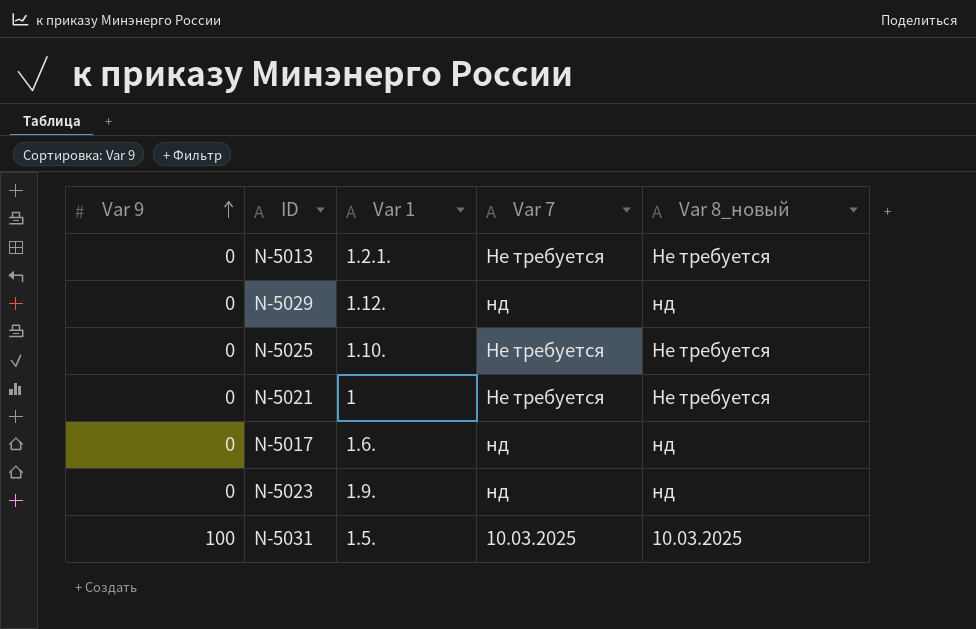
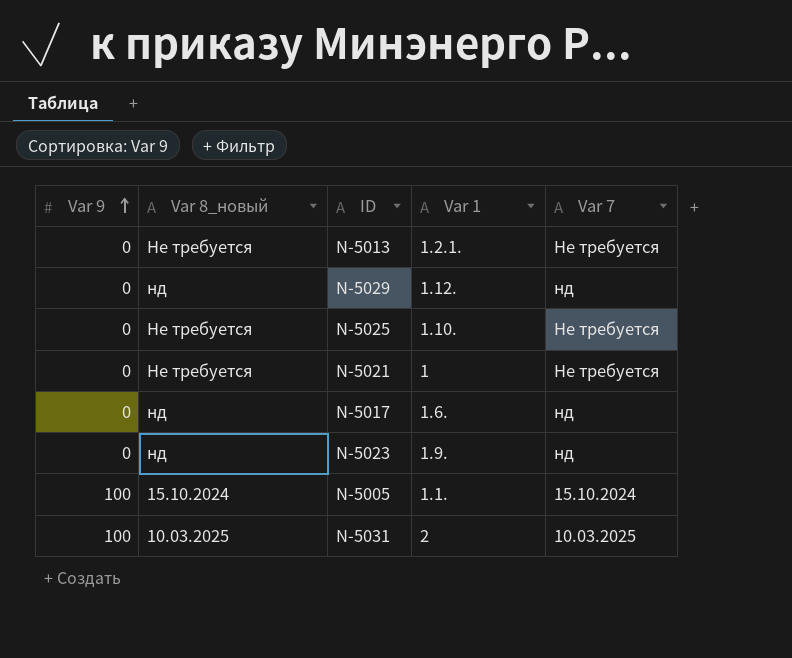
column Var 8_новый | position: 5 -> 2
row N-5005: none -> 100 | 15.10.2024 | 1.1. | 15.10.2024
N-5031 | Var 1: 1.5. -> 2

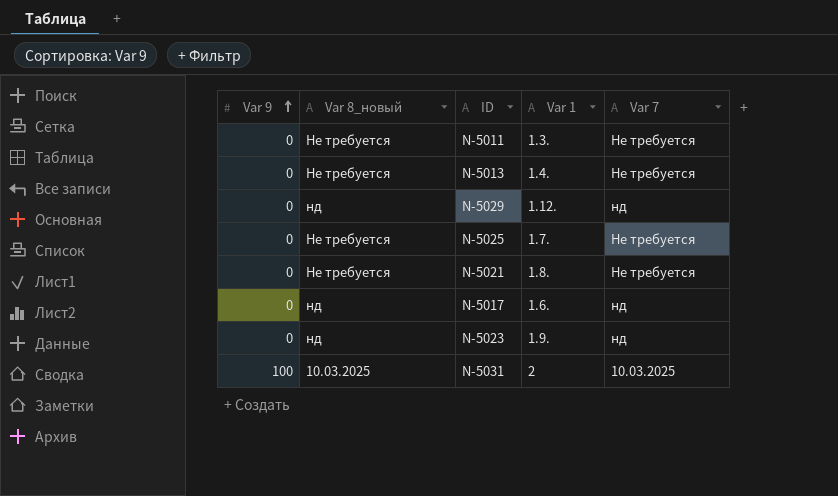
row N-5005: 100 | 15.10.2024 | 1.1. | 15.10.2024 -> none
row N-5011: none -> 0 | Не требуется | 1.3. | Не требуется
N-5013 | Var 1: 1.2.1. -> 1.4.
N-5025 | Var 1: 1.10. -> 1.7.
N-5021 | Var 1: 1 -> 1.8.

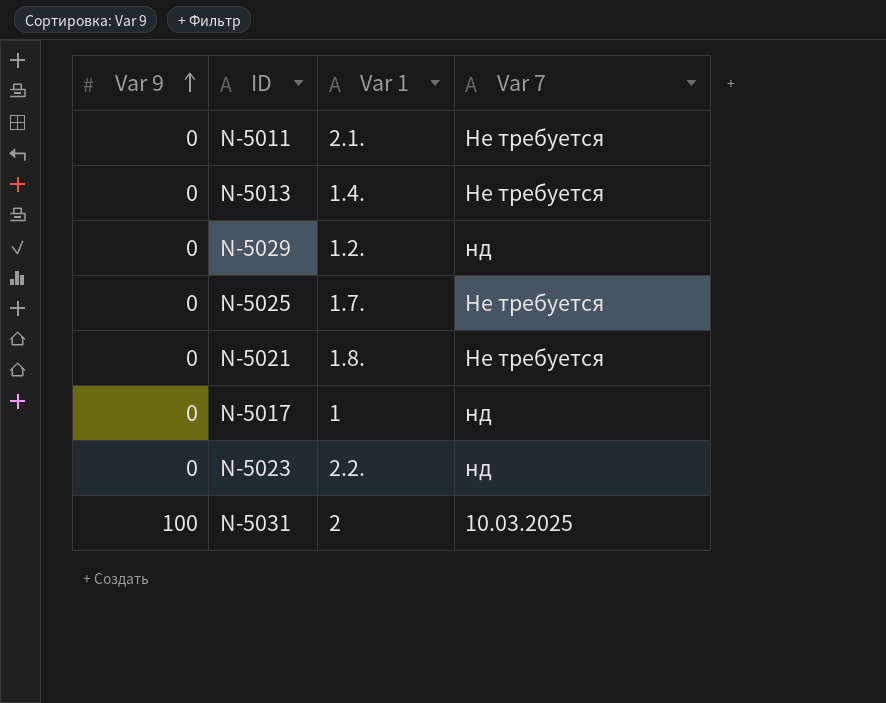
column Var 8_новый | position: 2 -> none
N-5011 | Var 1: 1.3. -> 2.1.
N-5029 | Var 1: 1.12. -> 1.2.
N-5017 | Var 1: 1.6. -> 1
N-5023 | Var 1: 1.9. -> 2.2.

